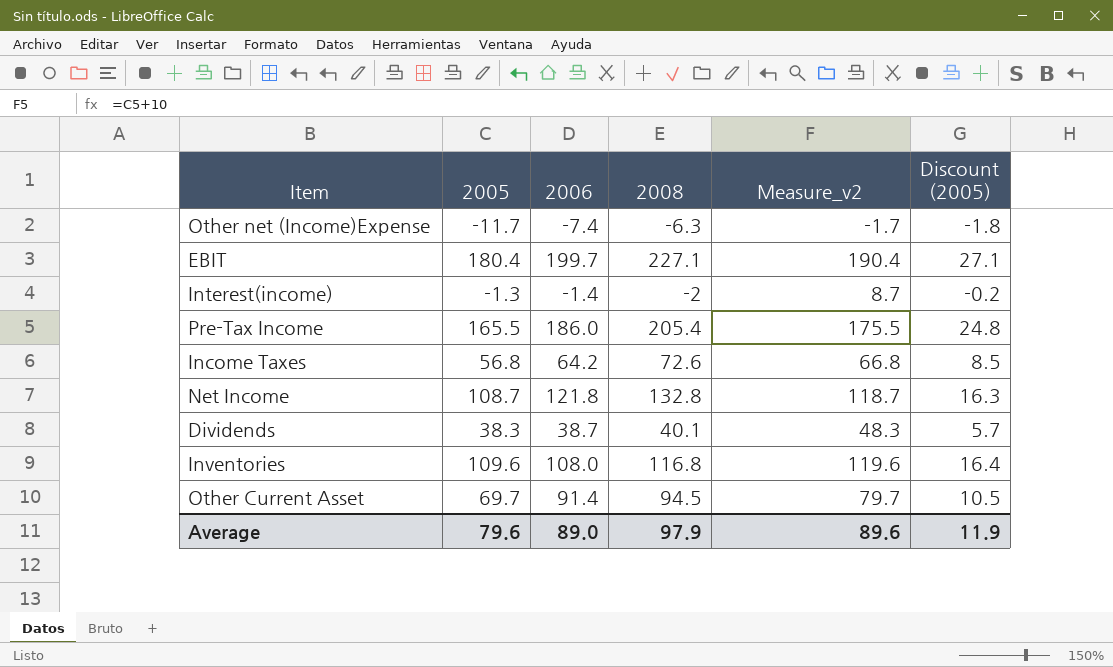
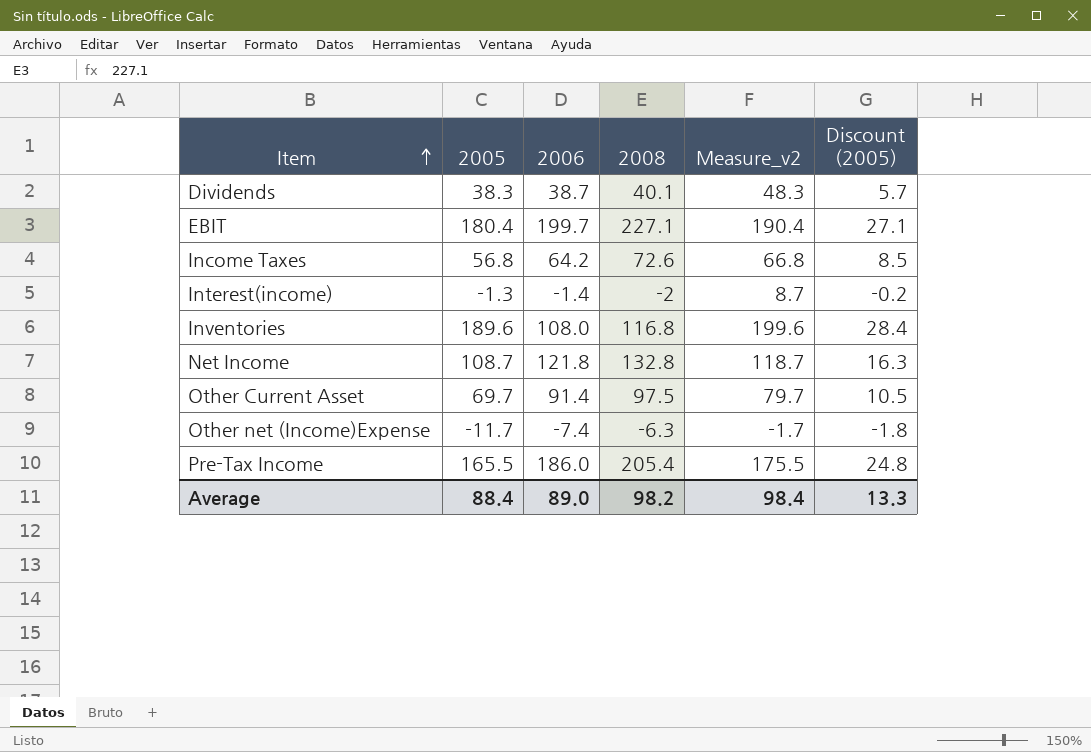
row order: none -> Item ascending
Inventories | 2005: 109.6 -> 189.6
Inventories | Measure_v2: 119.6 -> 199.6
Inventories | Discount (2005): 16.4 -> 28.4
Other Current Asset | 2008: 94.5 -> 97.5
Average | 2005: 79.6 -> 88.4
Average | 2008: 97.9 -> 98.2
Average | Measure_v2: 89.6 -> 98.4
Average | Discount (2005): 11.9 -> 13.3

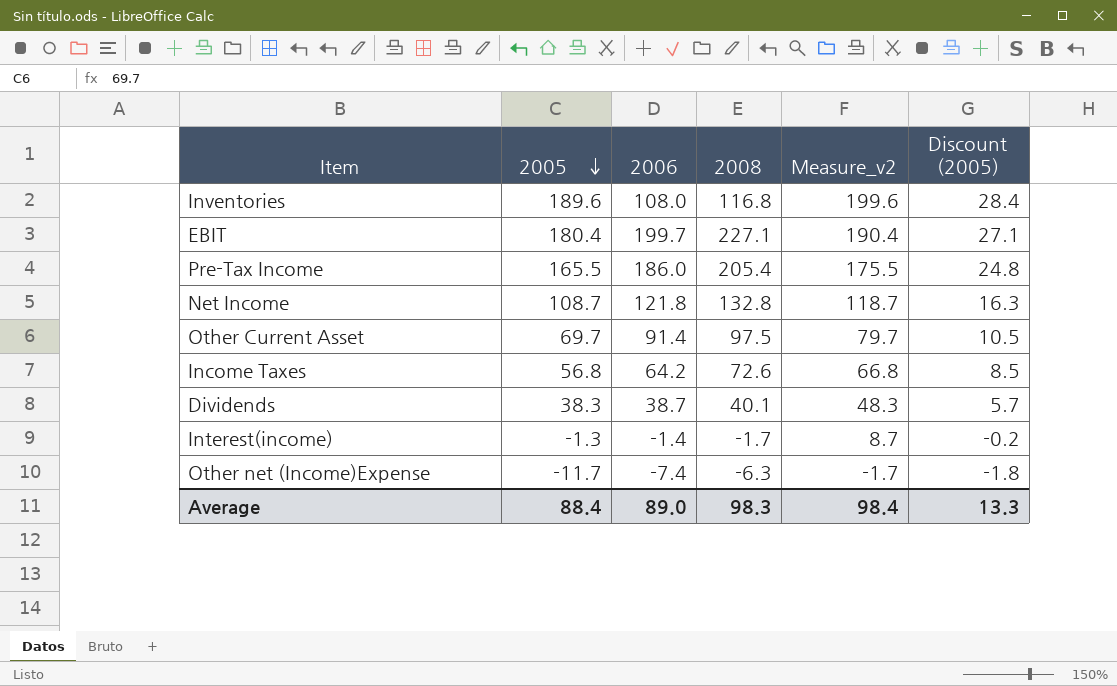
row order: Item ascending -> 2005 descending
Interest(income) | 2008: -2 -> -1.7
Average | 2008: 98.2 -> 98.3

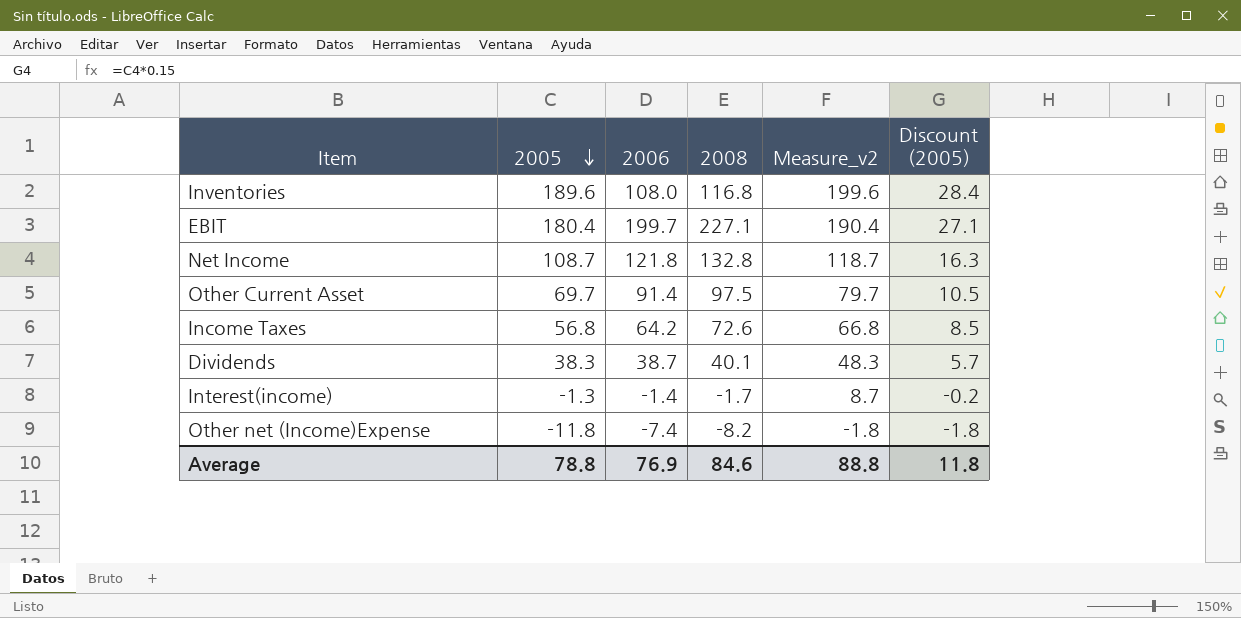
row Pre-Tax Income: 165.5 | 186.0 | 205.4 | 175.5 | 24.8 -> none
Other net (Income)Expense | 2005: -11.7 -> -11.8
Other net (Income)Expense | 2008: -6.3 -> -8.2
Other net (Income)Expense | Measure_v2: -1.7 -> -1.8
Average | 2005: 88.4 -> 78.8
Average | 2006: 89.0 -> 76.9
Average | 2008: 98.3 -> 84.6
Average | Measure_v2: 98.4 -> 88.8
Average | Discount (2005): 13.3 -> 11.8

